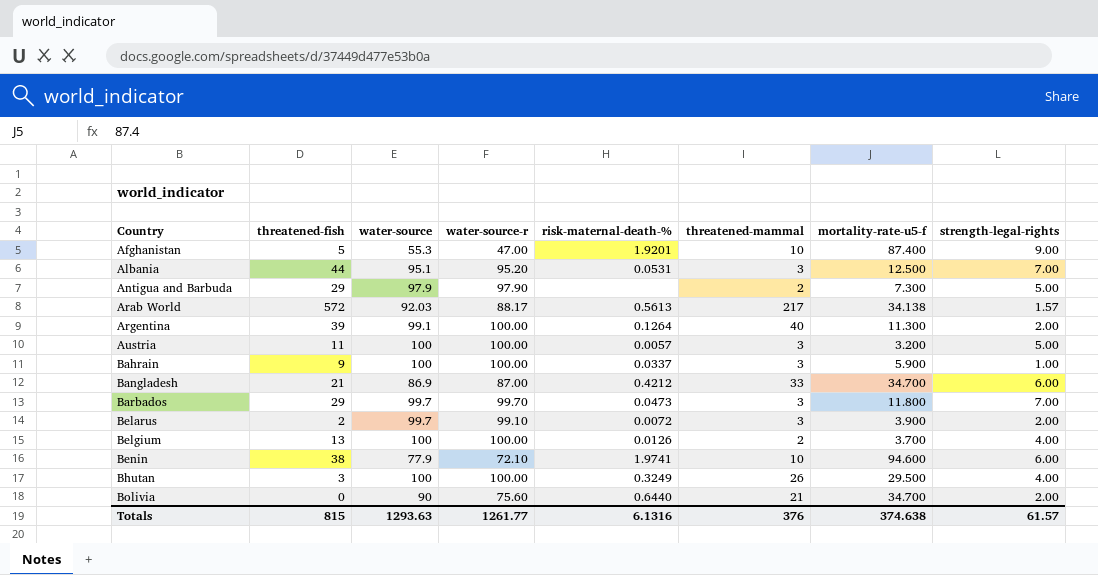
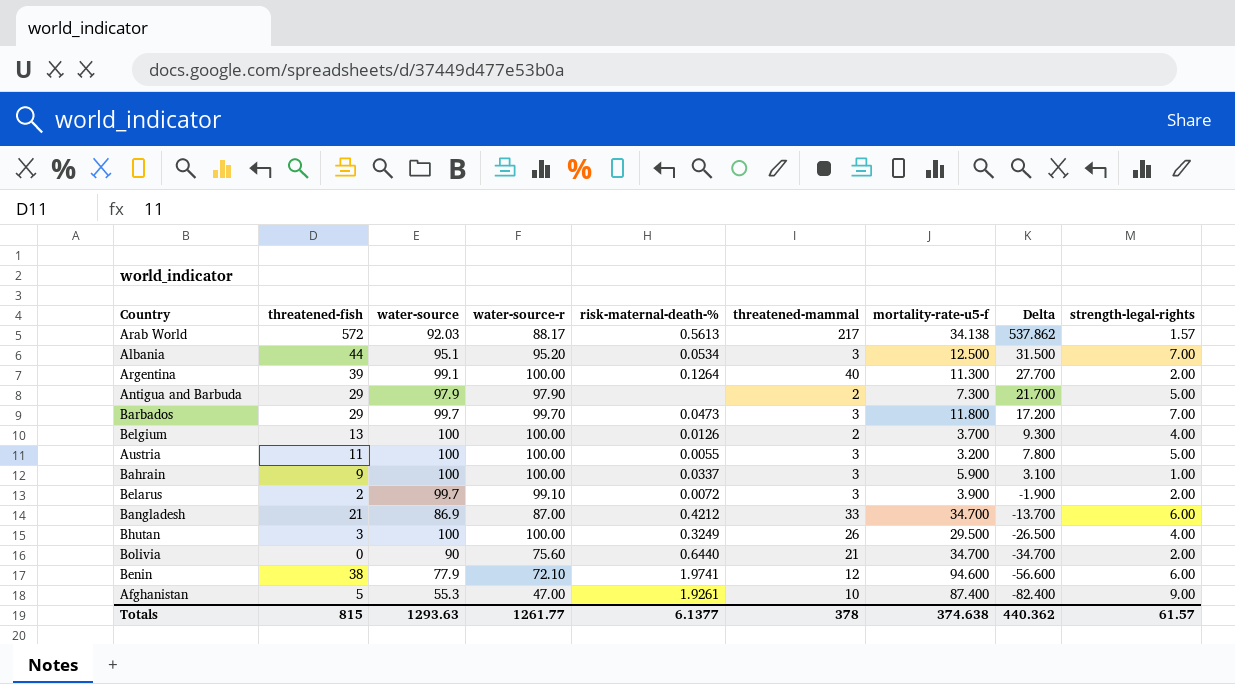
row order: Country ascending -> Delta descending
column Delta | formula: none -> [threatened-fish] - [mortality-rate-u5-f]
Albania | risk-maternal-death-%: 0.0531 -> 0.0534
Austria | risk-maternal-death-%: 0.0057 -> 0.0055
Benin | threatened-mammal: 10 -> 12
Afghanistan | risk-maternal-death-%: 1.9201 -> 1.9261
Totals | risk-maternal-death-%: 6.1316 -> 6.1377
Totals | threatened-mammal: 376 -> 378

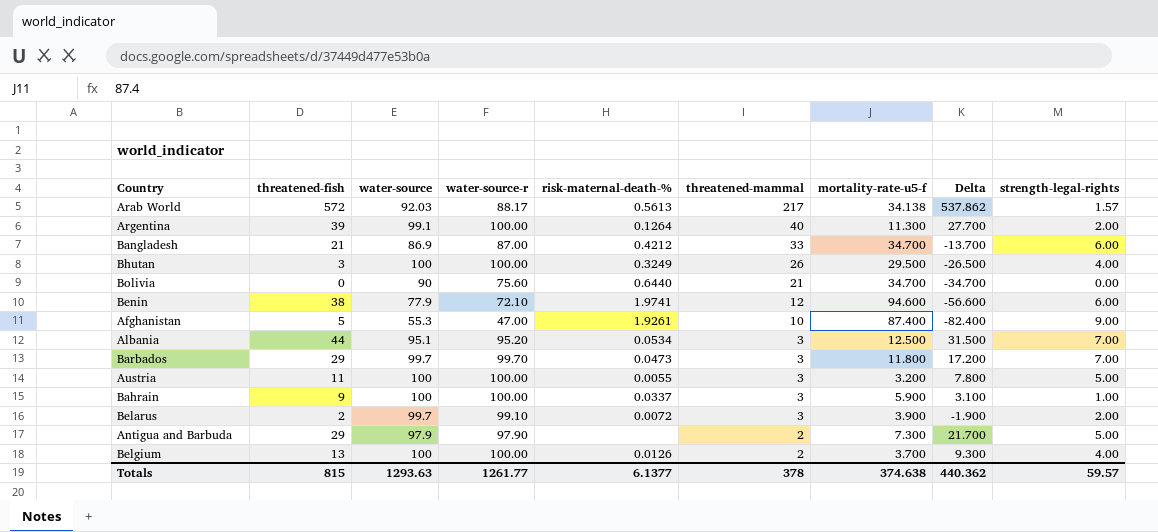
row order: Delta descending -> threatened-mammal descending
Bolivia | strength-legal-rights: 2.00 -> 0.00
Totals | strength-legal-rights: 61.57 -> 59.57

